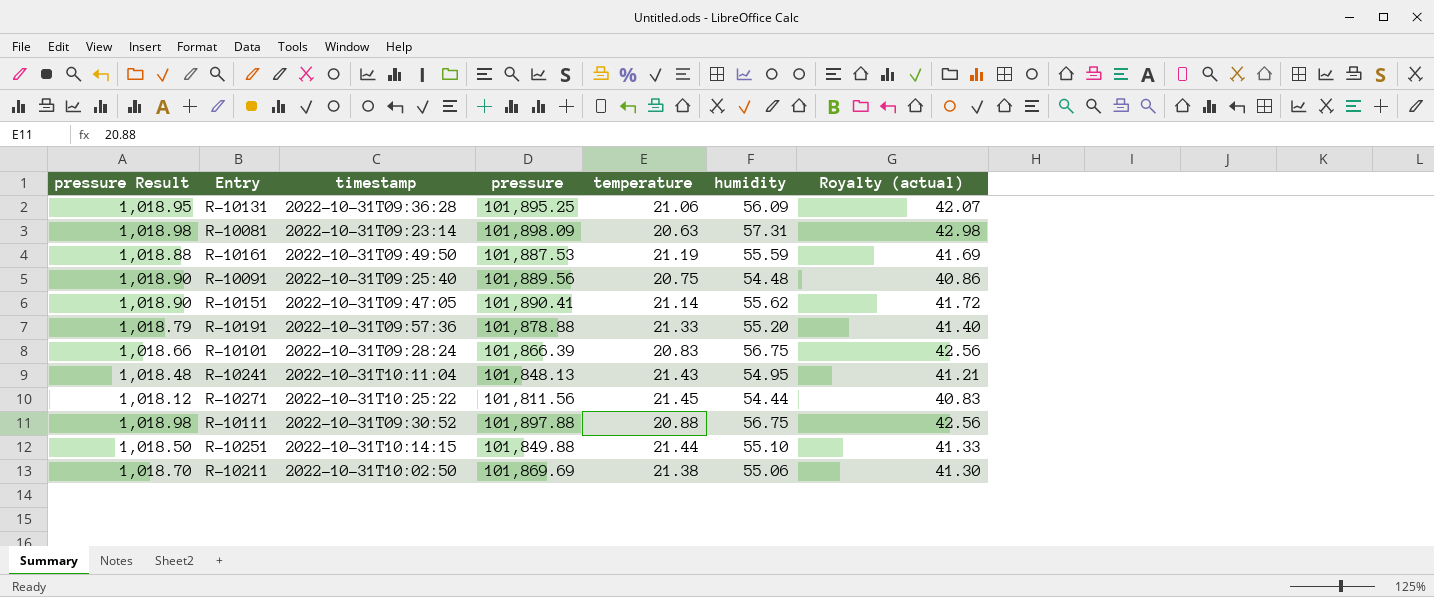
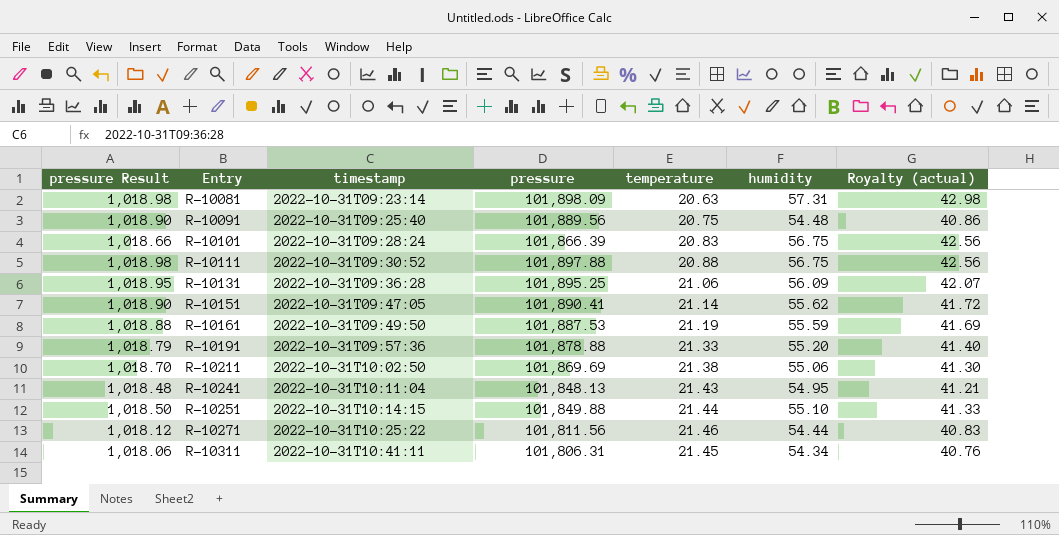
row order: none -> Entry ascending
R-10271 | temperature: 21.45 -> 21.46
row R-10311: none -> 1,018.06 | 2022-10-31T10:41:11 | 101,806.31 | 21.45 | 54.34 | 40.76

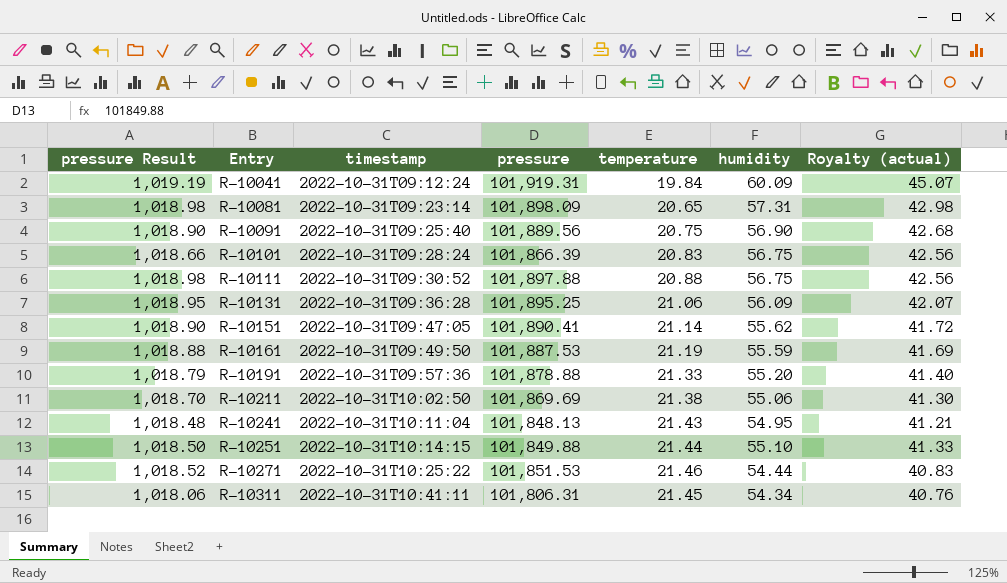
row R-10041: none -> 1,019.19 | 2022-10-31T09:12:24 | 101,919.31 | 19.84 | 60.09 | 45.07
R-10081 | temperature: 20.63 -> 20.65
R-10091 | humidity: 54.48 -> 56.90
R-10091 | Royalty (actual): 40.86 -> 42.68
R-10271 | pressure Result: 1,018.12 -> 1,018.52
R-10271 | pressure: 101,811.56 -> 101,851.53

